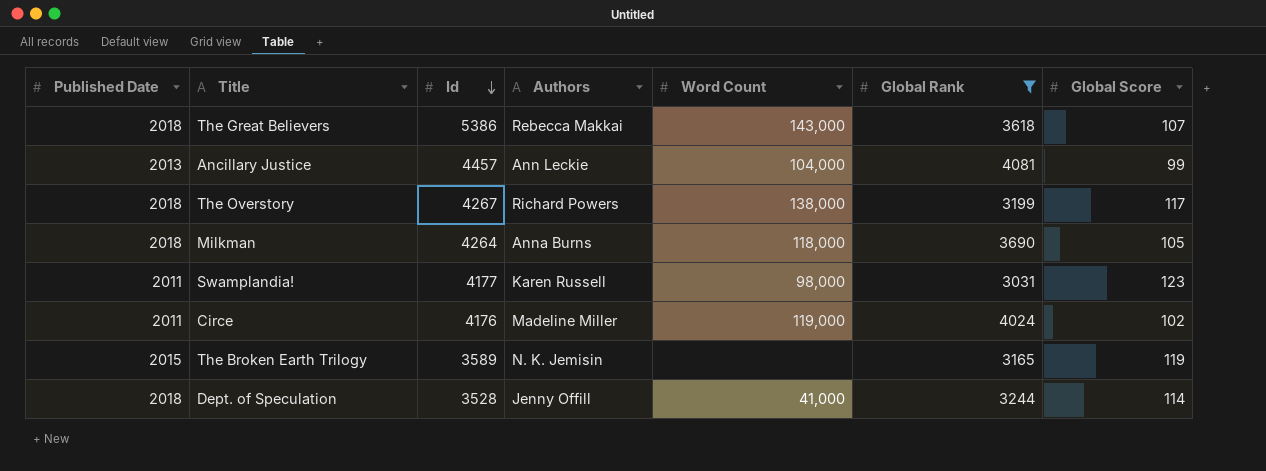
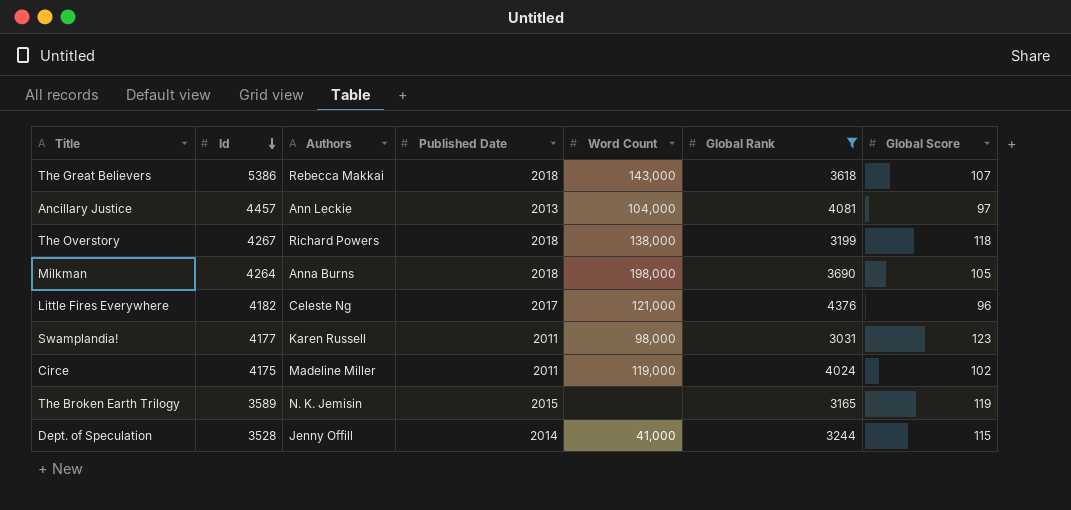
column Published Date | position: 1 -> 4
Ancillary Justice | Global Score: 99 -> 97
The Overstory | Global Score: 117 -> 118
Milkman | Word Count: 118,000 -> 198,000
row Little Fires Everywhere: none -> 4182 | Celeste Ng | 2017 | 121,000 | 4376 | 96
Circe | Id: 4176 -> 4175
Dept. of Speculation | Published Date: 2018 -> 2014
Dept. of Speculation | Global Score: 114 -> 115

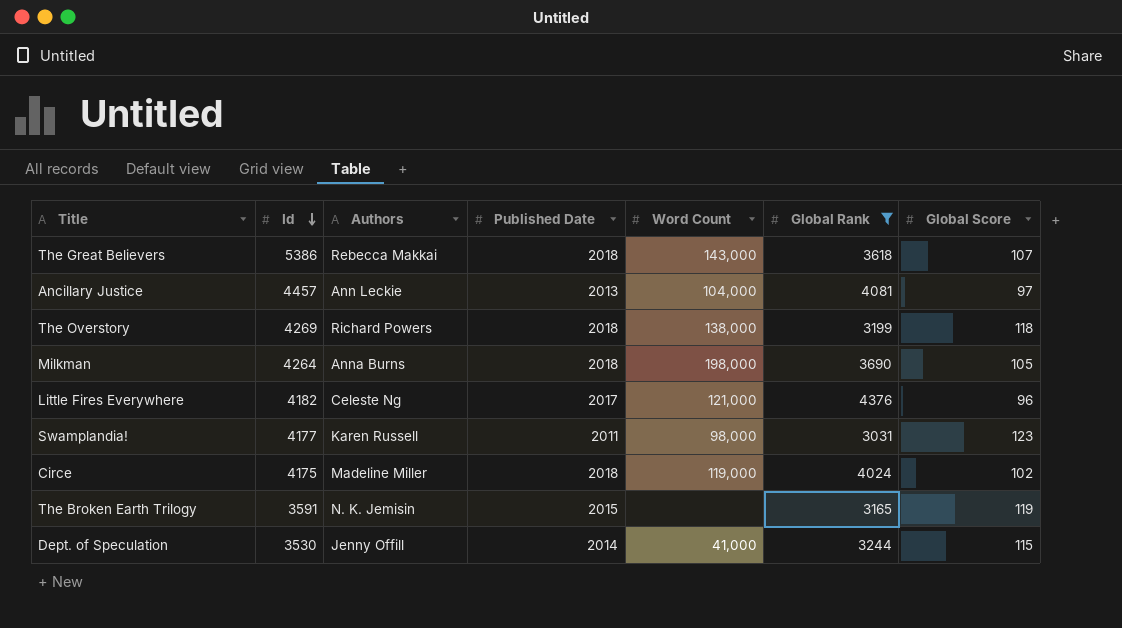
The Overstory | Id: 4267 -> 4269
Circe | Published Date: 2011 -> 2018
The Broken Earth Trilogy | Id: 3589 -> 3591
Dept. of Speculation | Id: 3528 -> 3530

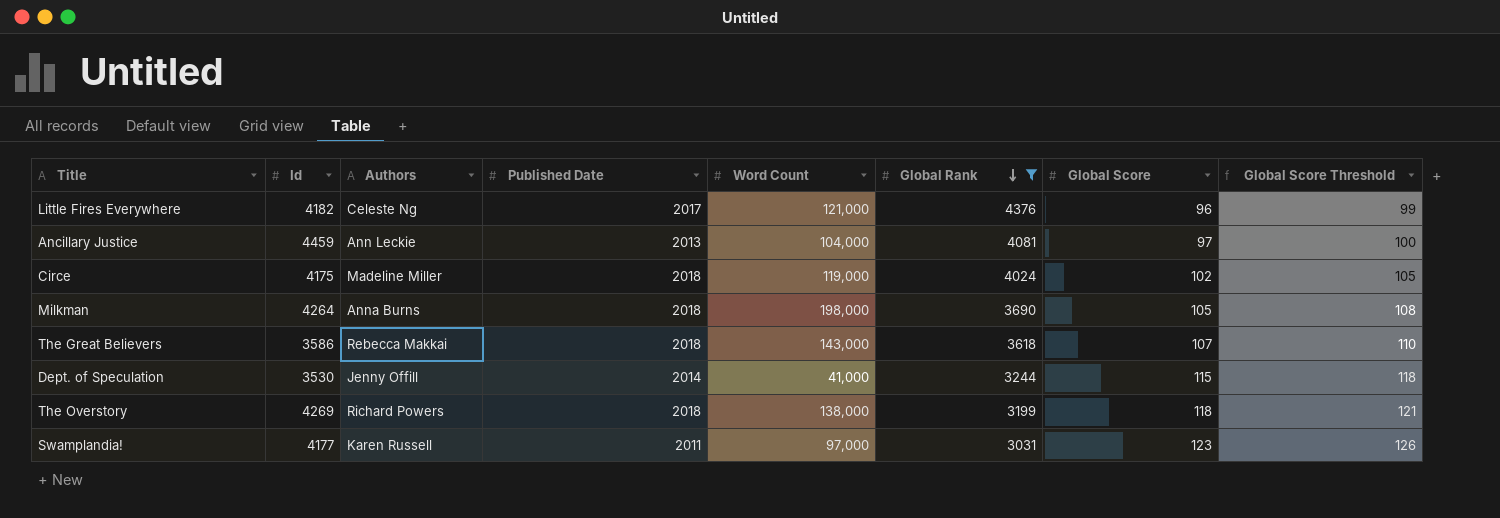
row order: Id descending -> Global Rank descending
column Global Score Threshold | formula: none -> [Global Score] + 3
row The Broken Earth Trilogy: 3591 | N. K. Jemisin | 2015 | none | 3165 | 119 -> none
Ancillary Justice | Id: 4457 -> 4459
The Great Believers | Id: 5386 -> 3586
Swamplandia! | Word Count: 98,000 -> 97,000

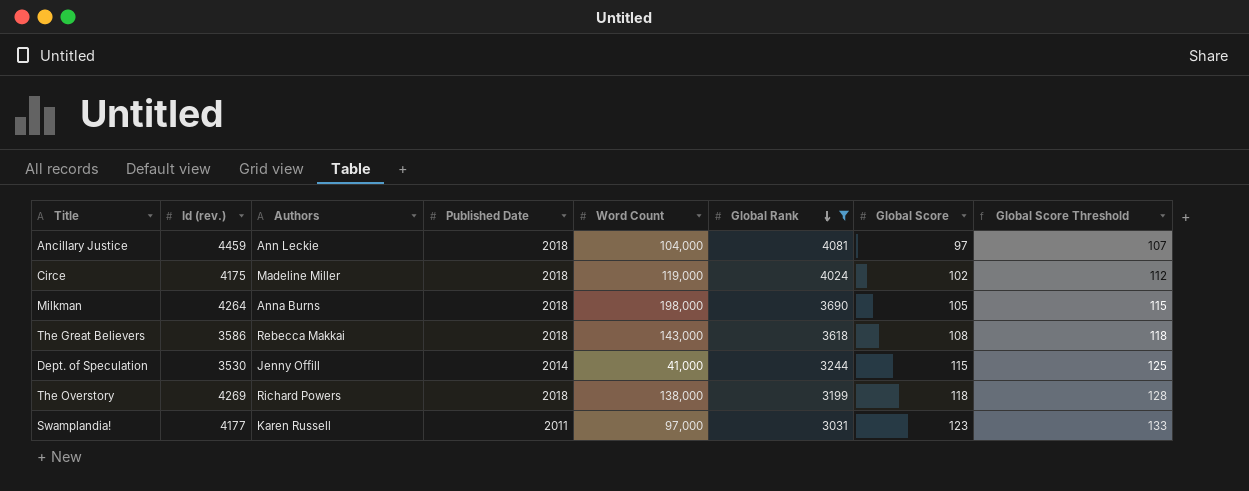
column name: Id -> Id (rev.)
column Global Score Threshold | formula: [Global Score] + 3 -> [Global Score] + 10
row Little Fires Everywhere: 4182 | Celeste Ng | 2017 | 121,000 | 4376 | 96 | 99 -> none
Ancillary Justice | Published Date: 2013 -> 2018
The Great Believers | Global Score: 107 -> 108

